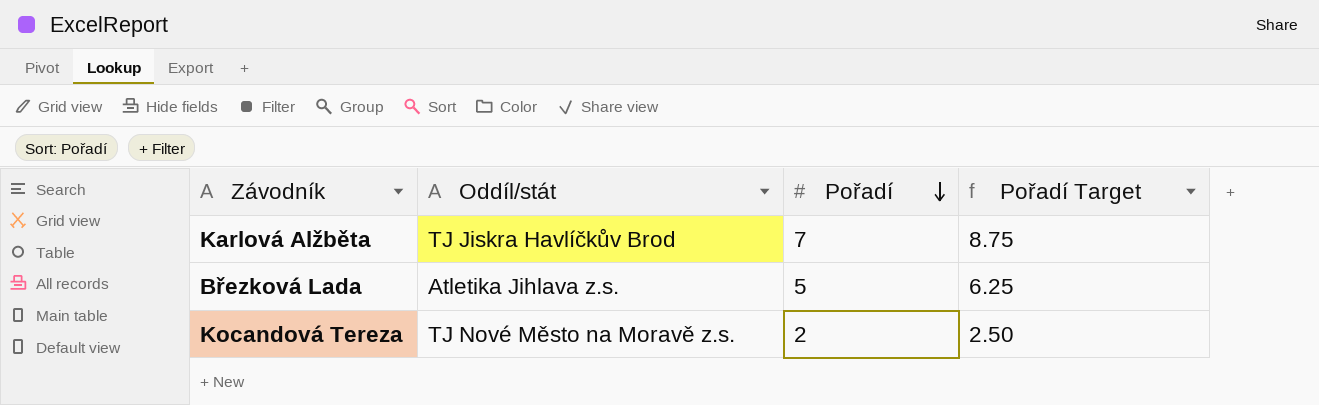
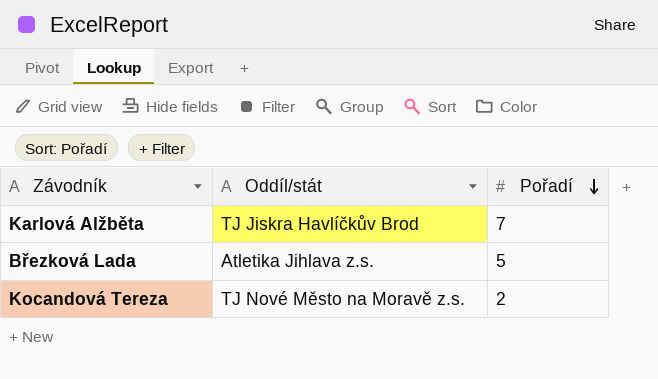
column Pořadí Target | formula: [Pořadí] * 1.25 -> none

